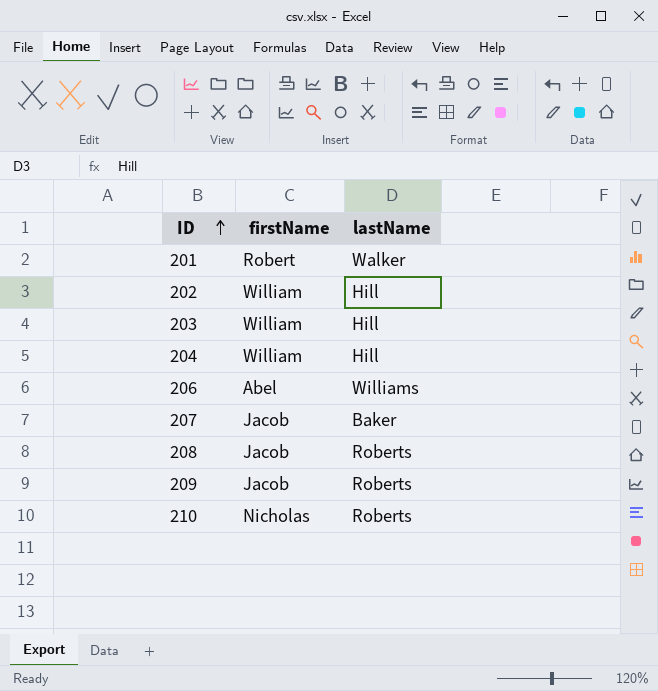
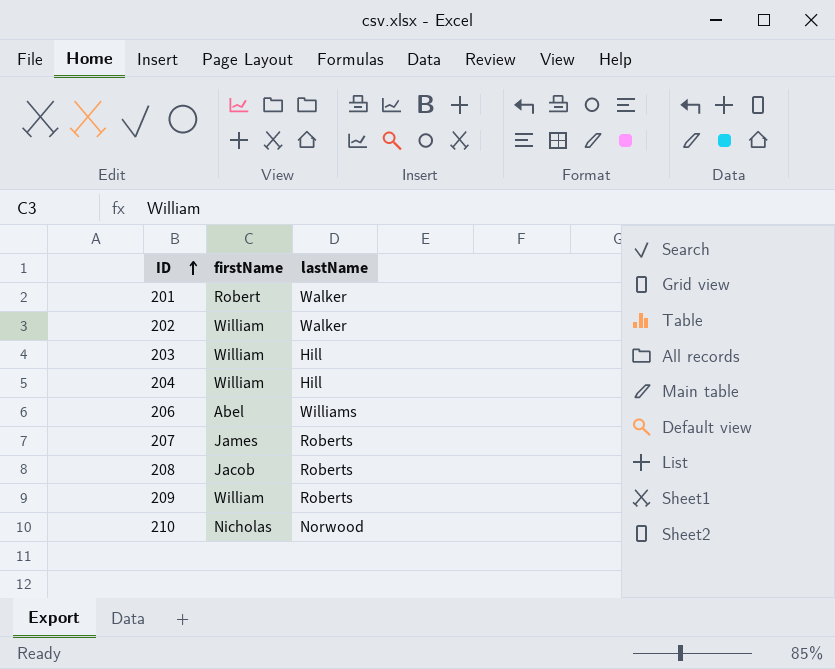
202 | lastName: Hill -> Walker
207 | firstName: Jacob -> James
207 | lastName: Baker -> Roberts
209 | firstName: Jacob -> William
210 | lastName: Roberts -> Norwood

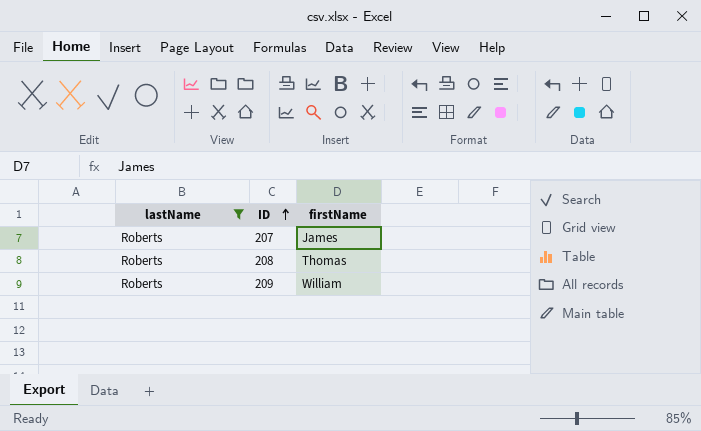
filter: none -> lastName = Roberts
column lastName | position: 3 -> 1
208 | firstName: Jacob -> Thomas

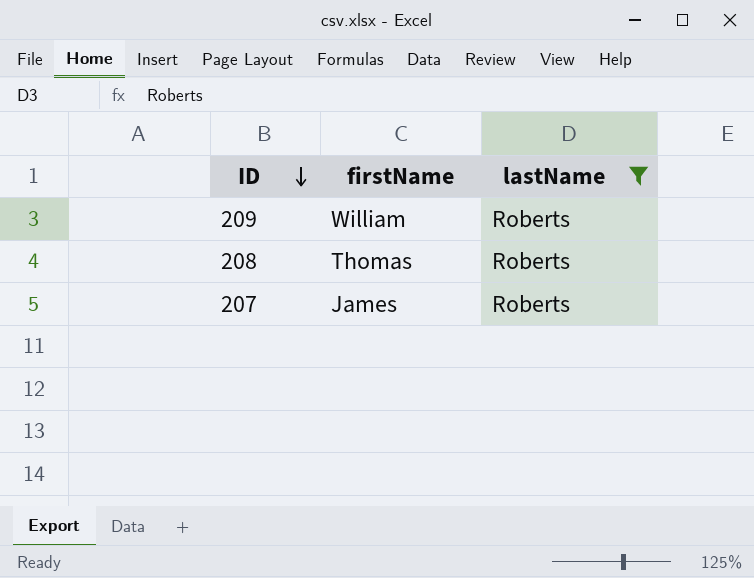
row order: ID ascending -> ID descending
column lastName | position: 1 -> 3

